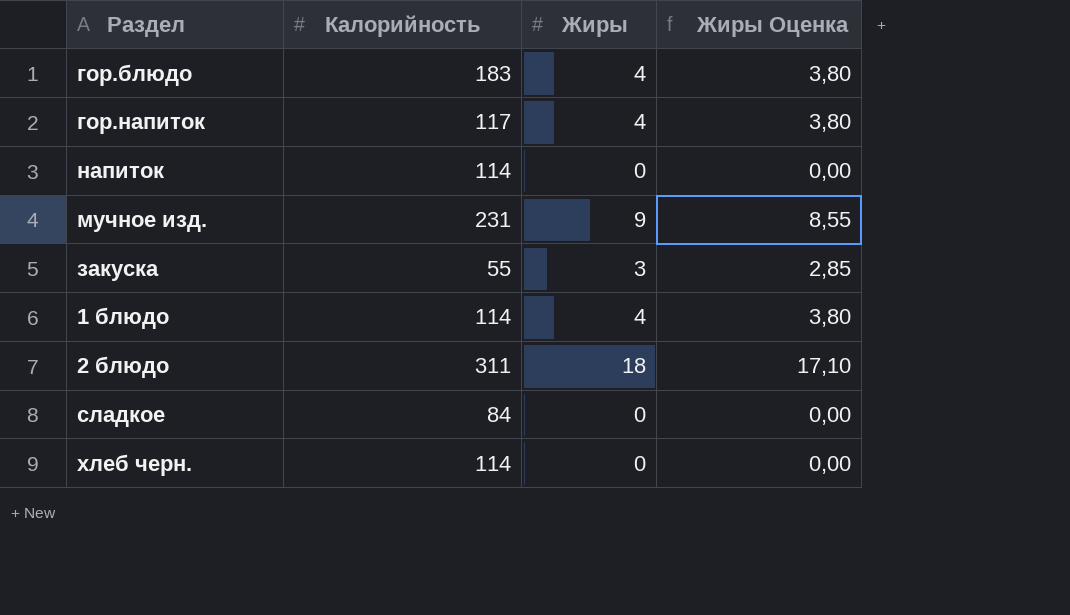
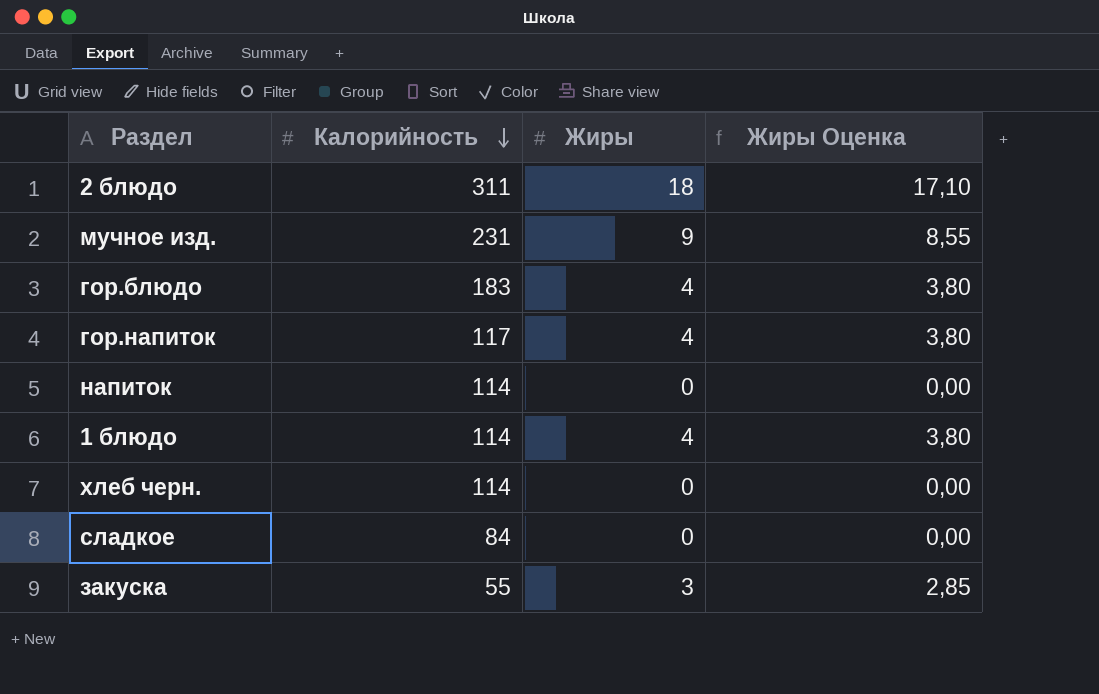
row order: none -> Калорийность descending

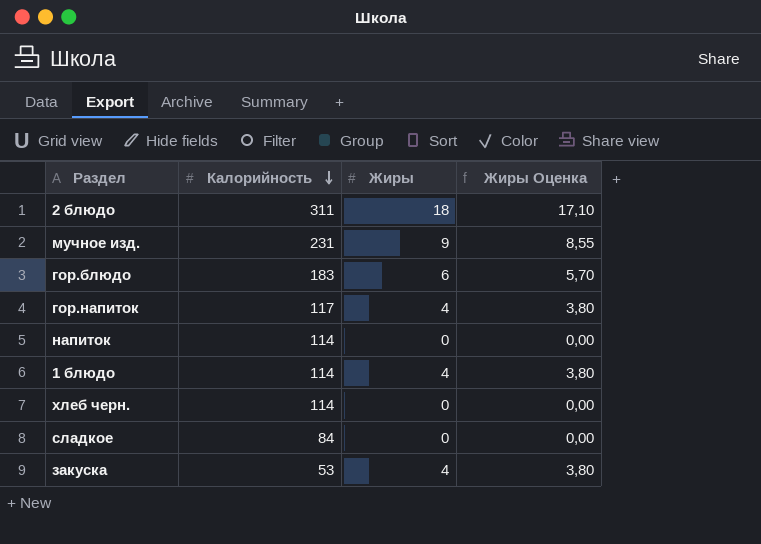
гор.блюдо | Жиры: 4 -> 6
гор.блюдо | Жиры Оценка: 3,80 -> 5,70
закуска | Калорийность: 55 -> 53
закуска | Жиры: 3 -> 4
закуска | Жиры Оценка: 2,85 -> 3,80

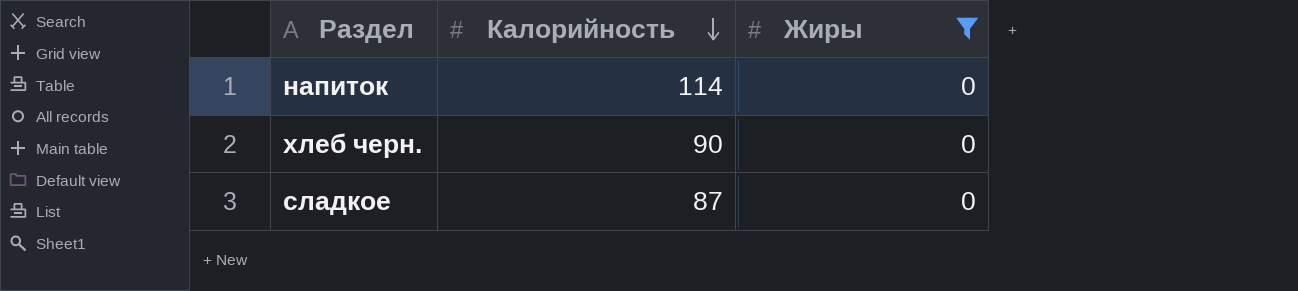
filter: none -> Жиры = 0
column Жиры Оценка | formula: [Жиры] * 0,95 -> none
хлеб черн. | Калорийность: 114 -> 90
сладкое | Калорийность: 84 -> 87

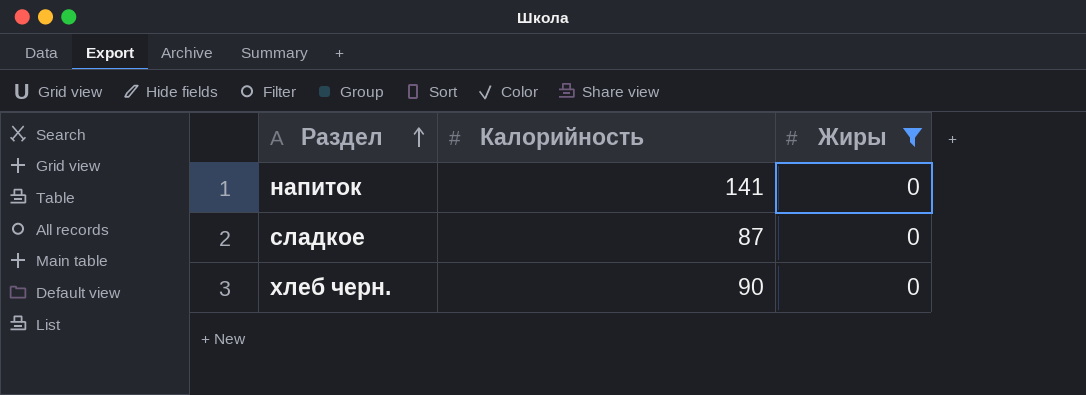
row order: Калорийность descending -> Раздел ascending
напиток | Калорийность: 114 -> 141

